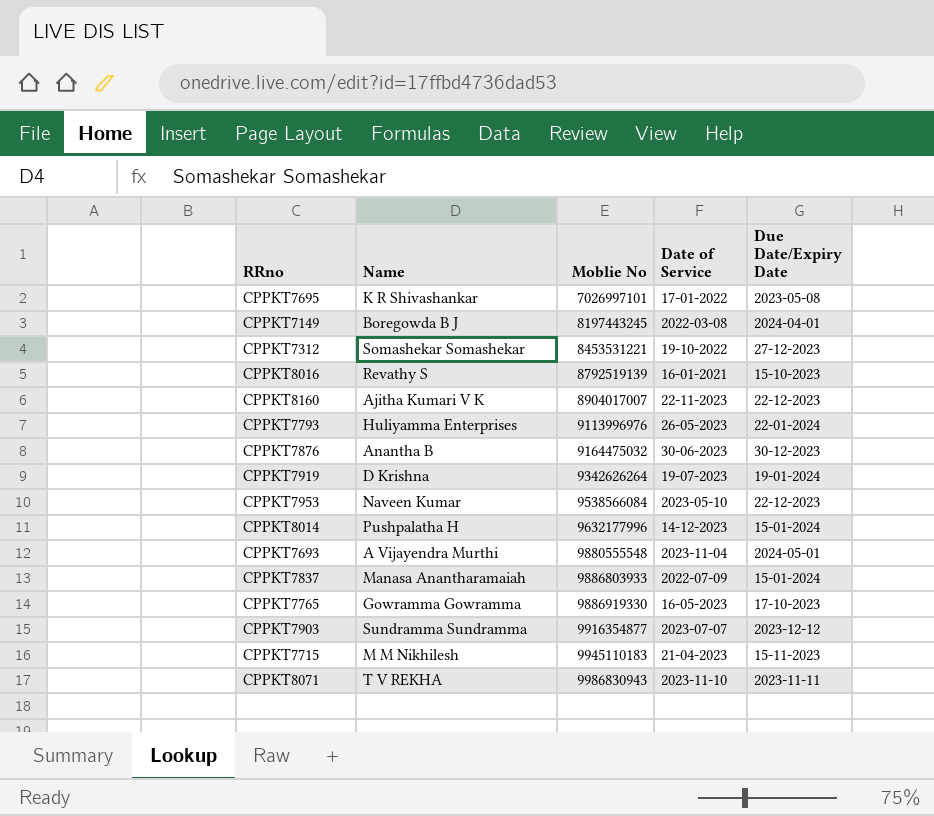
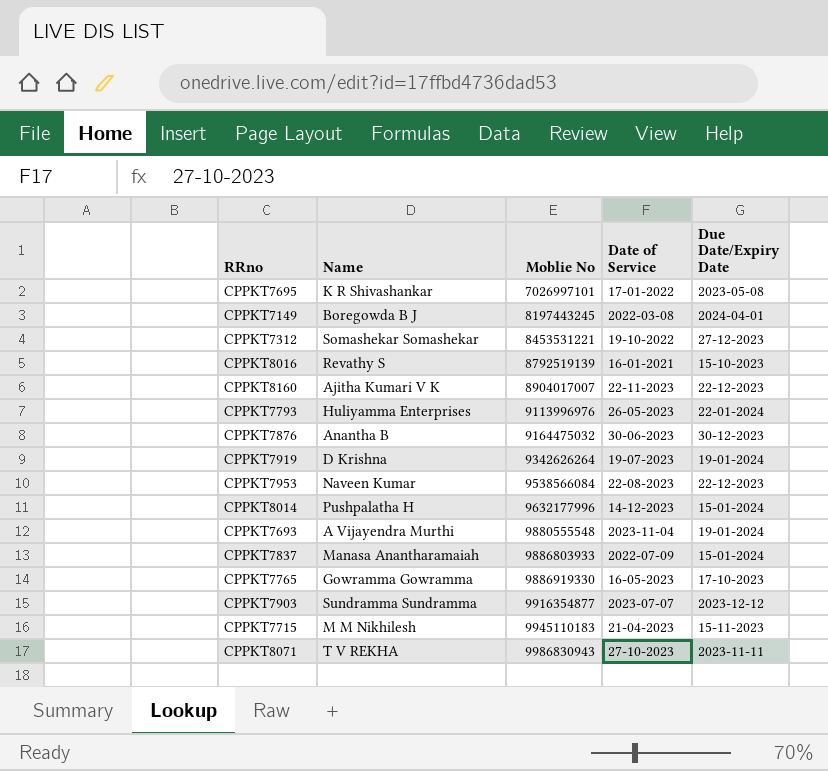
CPPKT7953 | Date of Service: 2023-05-10 -> 22-08-2023
CPPKT7693 | Due Date/Expiry Date: 2024-05-01 -> 19-01-2024
CPPKT8071 | Date of Service: 2023-11-10 -> 27-10-2023

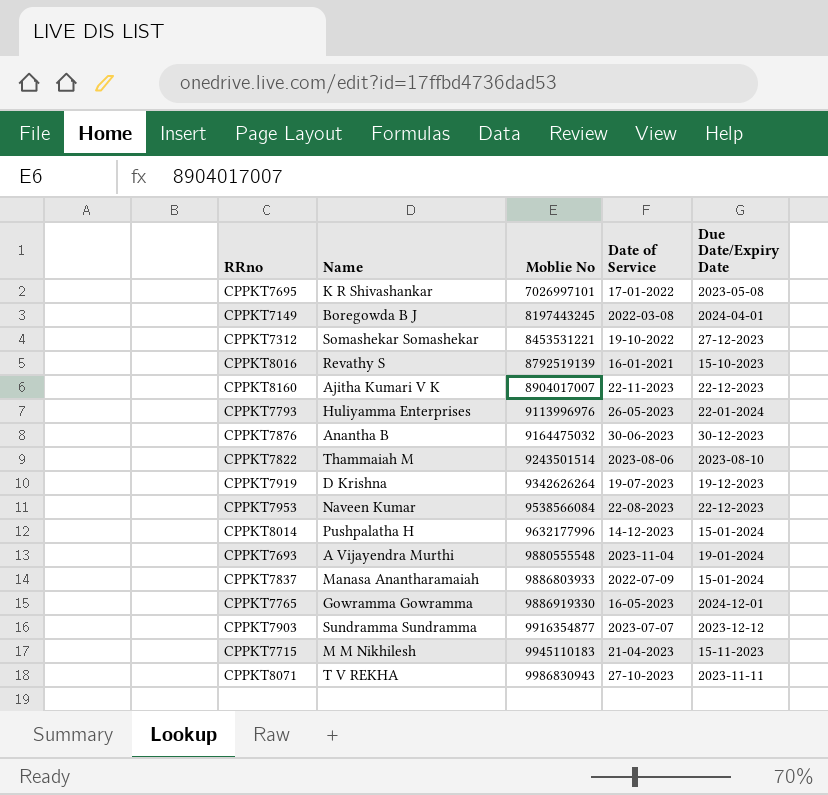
row CPPKT7822: none -> Thammaiah M | 9243501514 | 2023-08-06 | 2023-08-10
CPPKT7919 | Due Date/Expiry Date: 19-01-2024 -> 19-12-2023
CPPKT7765 | Due Date/Expiry Date: 17-10-2023 -> 2024-12-01

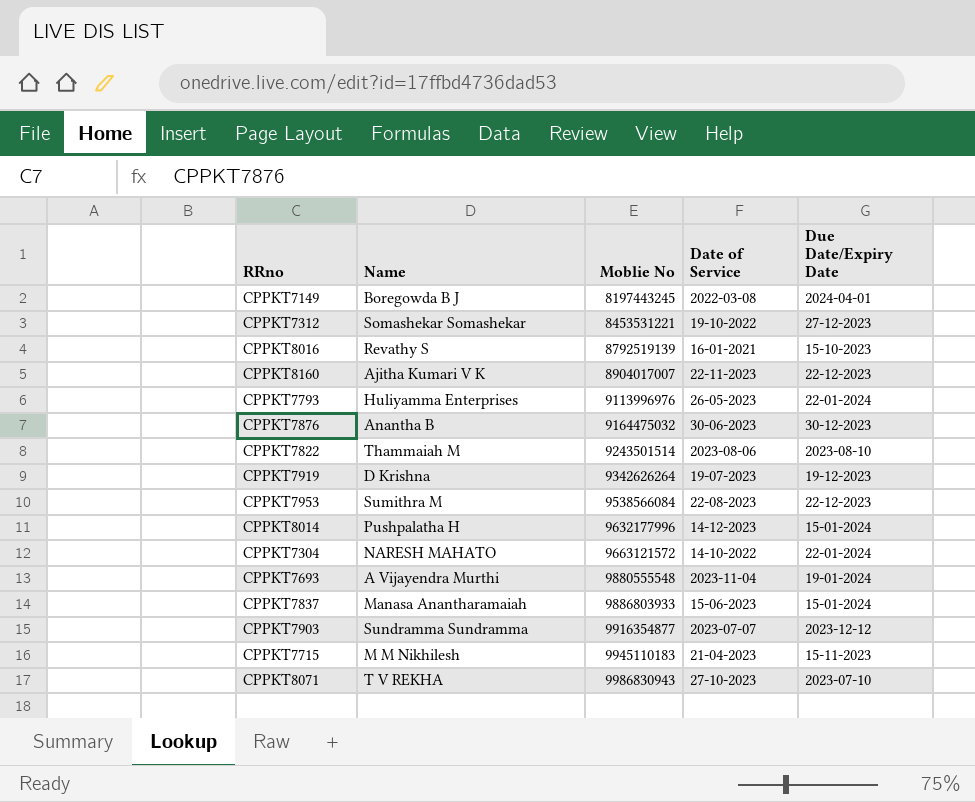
row CPPKT7695: K R Shivashankar | 7026997101 | 17-01-2022 | 2023-05-08 -> none
row CPPKT7765: Gowramma Gowramma | 9886919330 | 16-05-2023 | 2024-12-01 -> none
CPPKT7953 | Name: Naveen Kumar -> Sumithra M
row CPPKT7304: none -> NARESH MAHATO | 9663121572 | 14-10-2022 | 22-01-2024
CPPKT7837 | Date of Service: 2022-07-09 -> 15-06-2023
CPPKT8071 | Due Date/Expiry Date: 2023-11-11 -> 2023-07-10

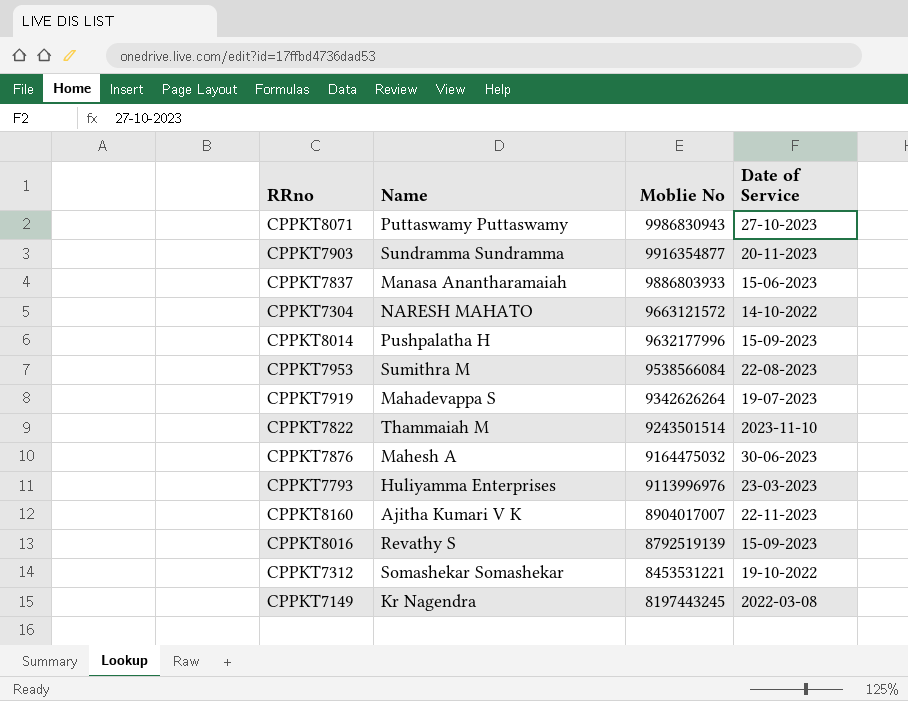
row order: Moblie No ascending -> Moblie No descending
column Due Date/Expiry Date | position: 5 -> none
row CPPKT7693: A Vijayendra Murthi | 9880555548 | 2023-11-04 | 19-01-2024 -> none
row CPPKT7715: M M Nikhilesh | 9945110183 | 21-04-2023 | 15-11-2023 -> none
CPPKT8071 | Name: T V REKHA -> Puttaswamy Puttaswamy
CPPKT7903 | Date of Service: 2023-07-07 -> 20-11-2023
CPPKT8014 | Date of Service: 14-12-2023 -> 15-09-2023
CPPKT7919 | Name: D Krishna -> Mahadevappa S
CPPKT7822 | Date of Service: 2023-08-06 -> 2023-11-10
CPPKT7876 | Name: Anantha B -> Mahesh A
CPPKT7793 | Date of Service: 26-05-2023 -> 23-03-2023
CPPKT8016 | Date of Service: 16-01-2021 -> 15-09-2023
CPPKT7149 | Name: Boregowda B J -> Kr Nagendra

